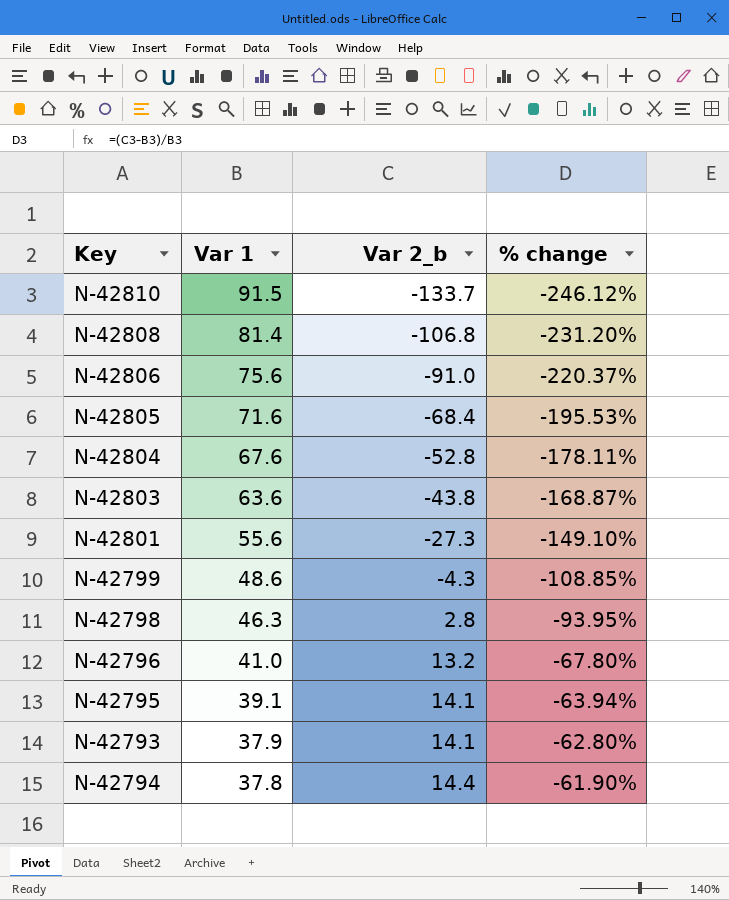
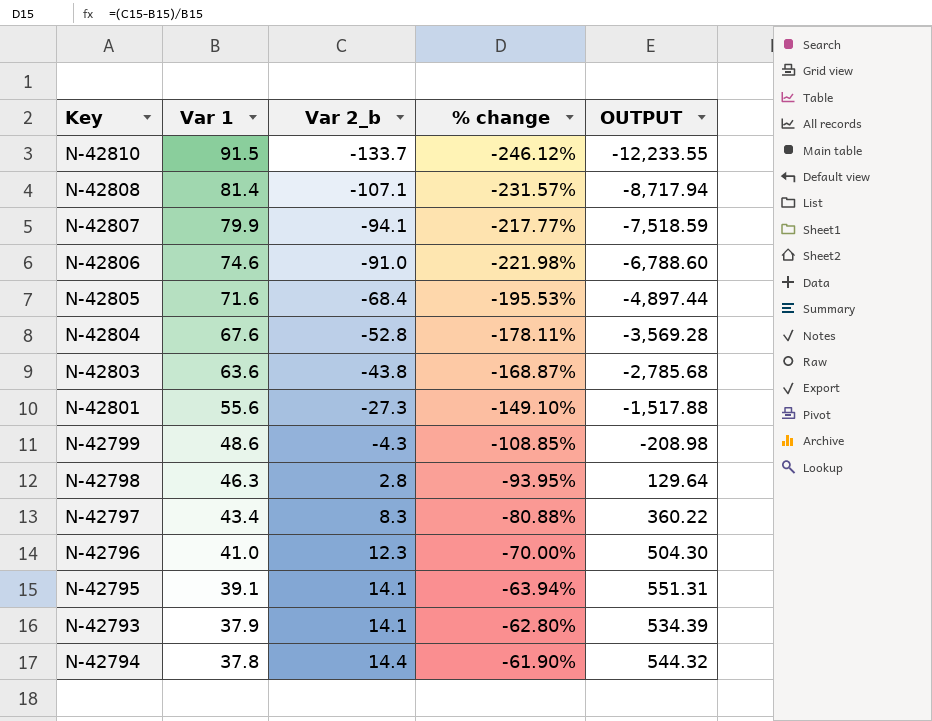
column OUTPUT | formula: none -> [Var 1] * [Var 2_b]
N-42808 | Var 2_b: -106.8 -> -107.1
N-42808 | % change: -231.20% -> -231.57%
row N-42807: none -> 79.9 | -94.1 | -217.77% | -7,518.59
N-42806 | Var 1: 75.6 -> 74.6
N-42806 | % change: -220.37% -> -221.98%
row N-42797: none -> 43.4 | 8.3 | -80.88% | 360.22
N-42796 | Var 2_b: 13.2 -> 12.3
N-42796 | % change: -67.80% -> -70.00%

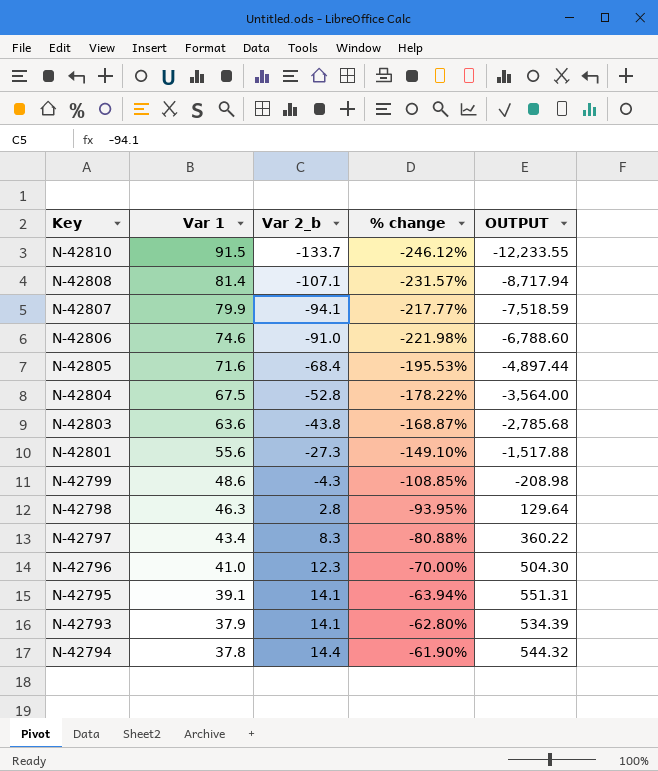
N-42804 | Var 1: 67.6 -> 67.5
N-42804 | % change: -178.11% -> -178.22%
N-42804 | OUTPUT: -3,569.28 -> -3,564.00

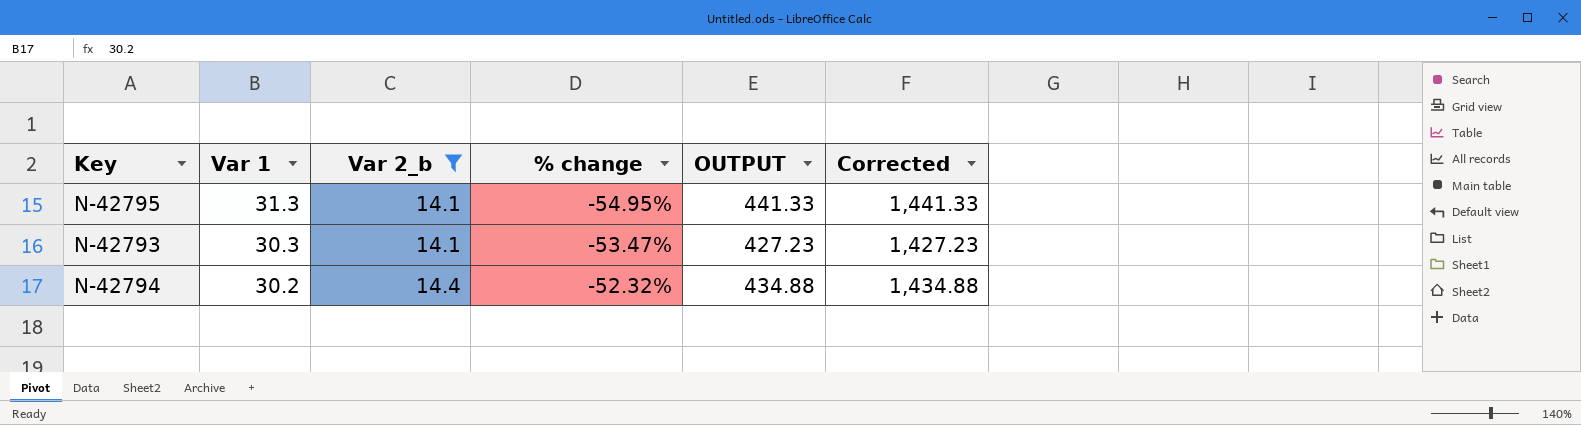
filter: none -> Var 2_b >= 14.1
column Corrected | formula: none -> [OUTPUT] + 1000
N-42795 | Var 1: 39.1 -> 31.3
N-42795 | % change: -63.94% -> -54.95%
N-42795 | OUTPUT: 551.31 -> 441.33
N-42793 | Var 1: 37.9 -> 30.3
N-42793 | % change: -62.80% -> -53.47%
N-42793 | OUTPUT: 534.39 -> 427.23
N-42794 | Var 1: 37.8 -> 30.2
N-42794 | % change: -61.90% -> -52.32%
N-42794 | OUTPUT: 544.32 -> 434.88

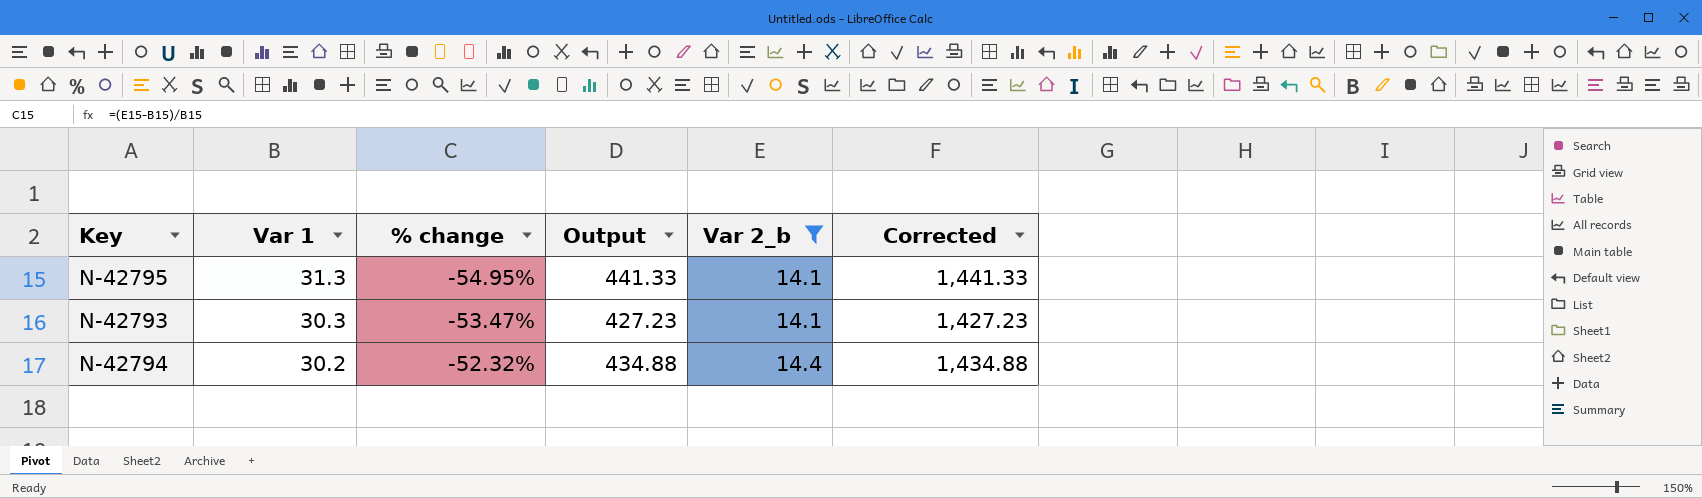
column name: OUTPUT -> Output
column Var 2_b | position: 3 -> 5

